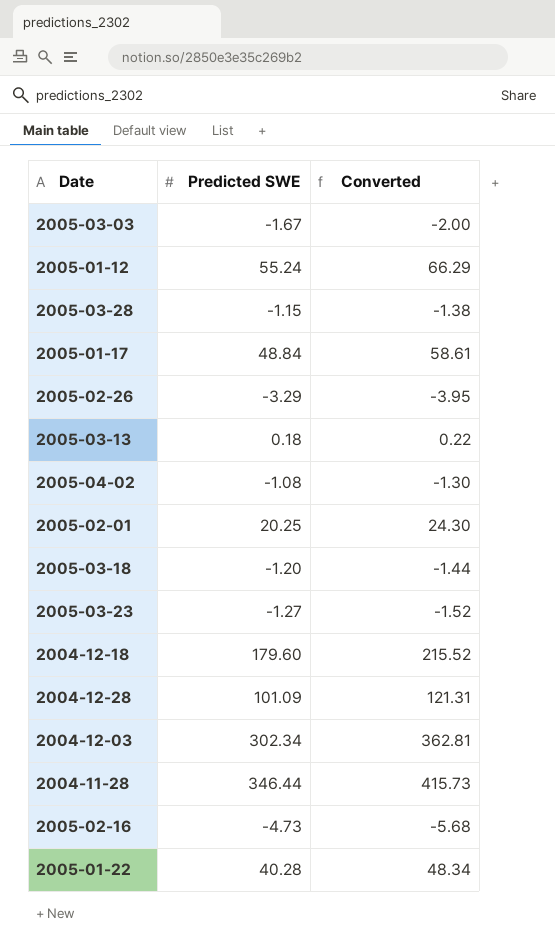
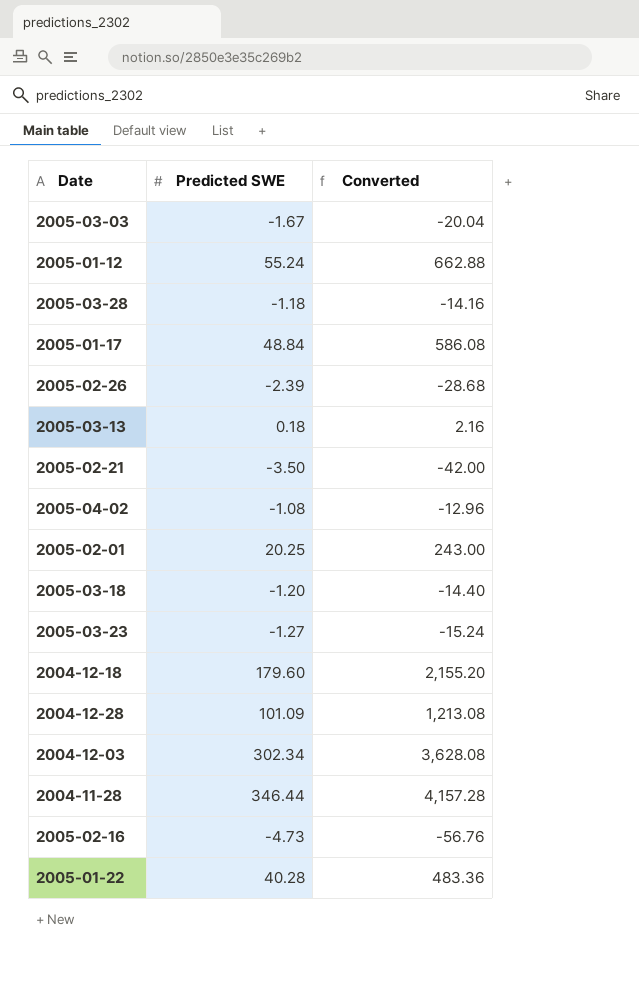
column Converted | formula: [Predicted SWE] * 1.2 -> [Predicted SWE] * 12
2005-03-28 | Predicted SWE: -1.15 -> -1.18
2005-02-26 | Predicted SWE: -3.29 -> -2.39
row 2005-02-21: none -> -3.50 | -42.00

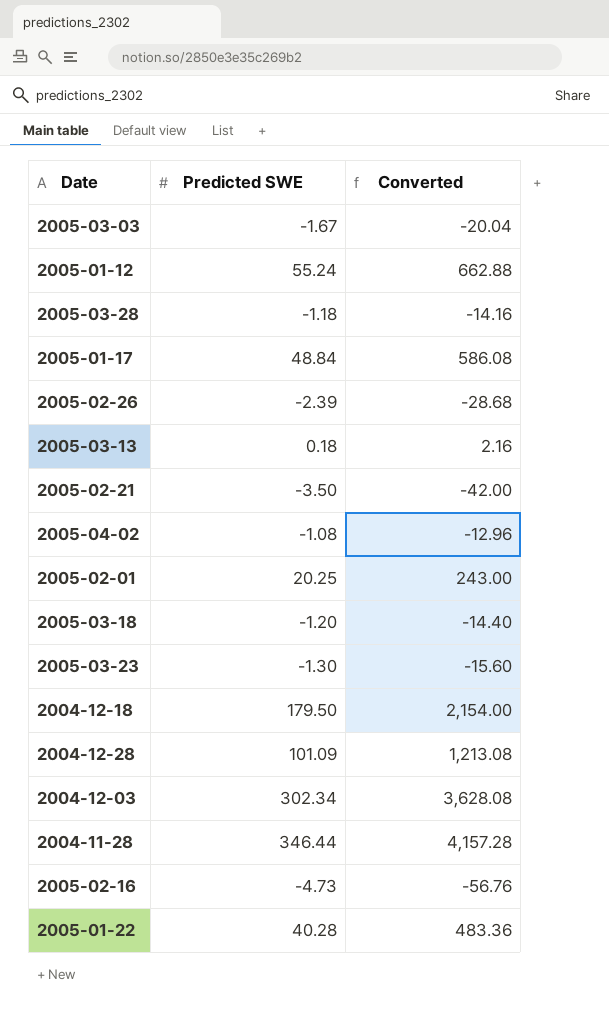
2005-03-23 | Predicted SWE: -1.27 -> -1.30
2005-03-23 | Converted: -15.24 -> -15.60
2004-12-18 | Predicted SWE: 179.60 -> 179.50
2004-12-18 | Converted: 2,155.20 -> 2,154.00

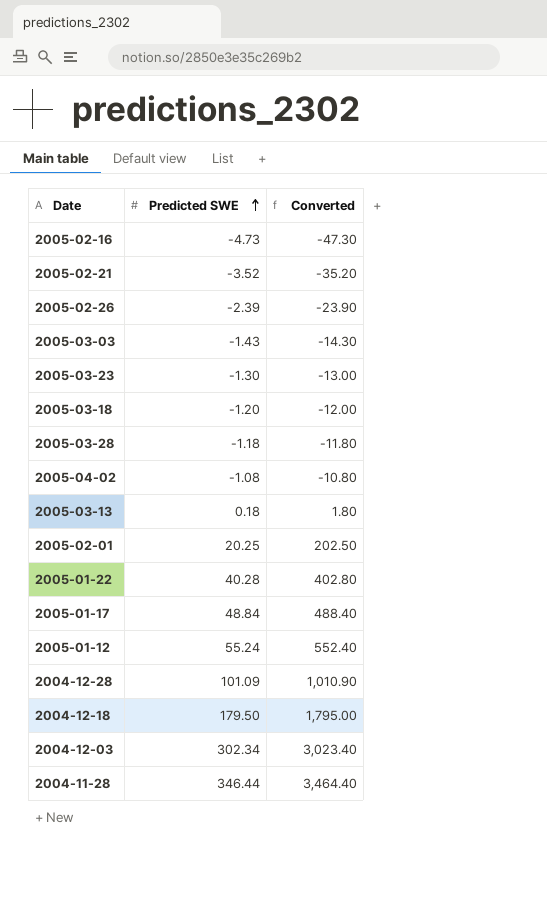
row order: none -> Predicted SWE ascending
column Converted | formula: [Predicted SWE] * 12 -> [Predicted SWE] * 10
2005-02-21 | Predicted SWE: -3.50 -> -3.52
2005-03-03 | Predicted SWE: -1.67 -> -1.43

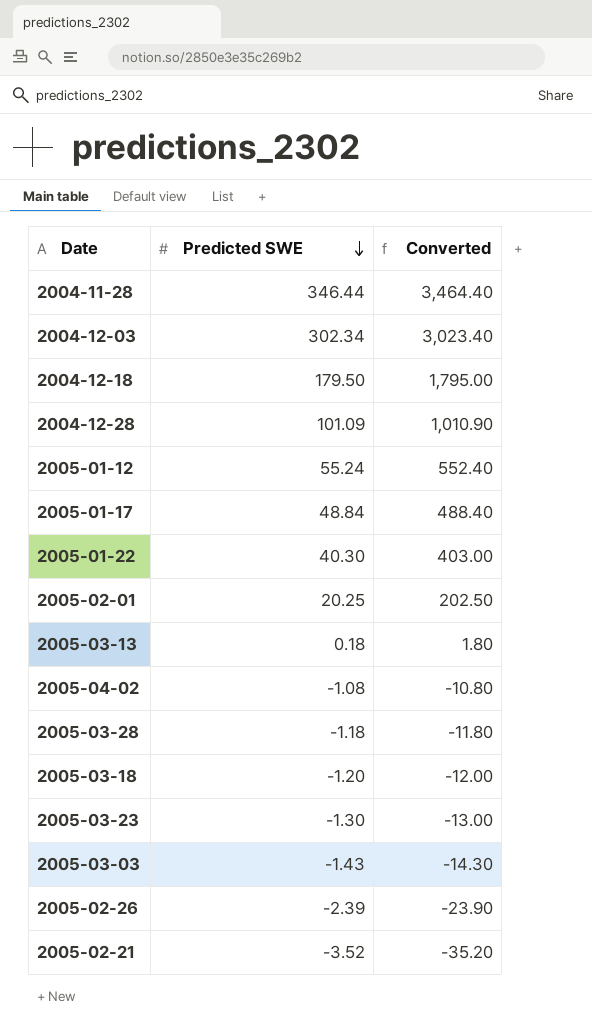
row order: Predicted SWE ascending -> Predicted SWE descending
row 2005-02-16: -4.73 | -47.30 -> none
2005-01-22 | Predicted SWE: 40.28 -> 40.30
2005-01-22 | Converted: 402.80 -> 403.00

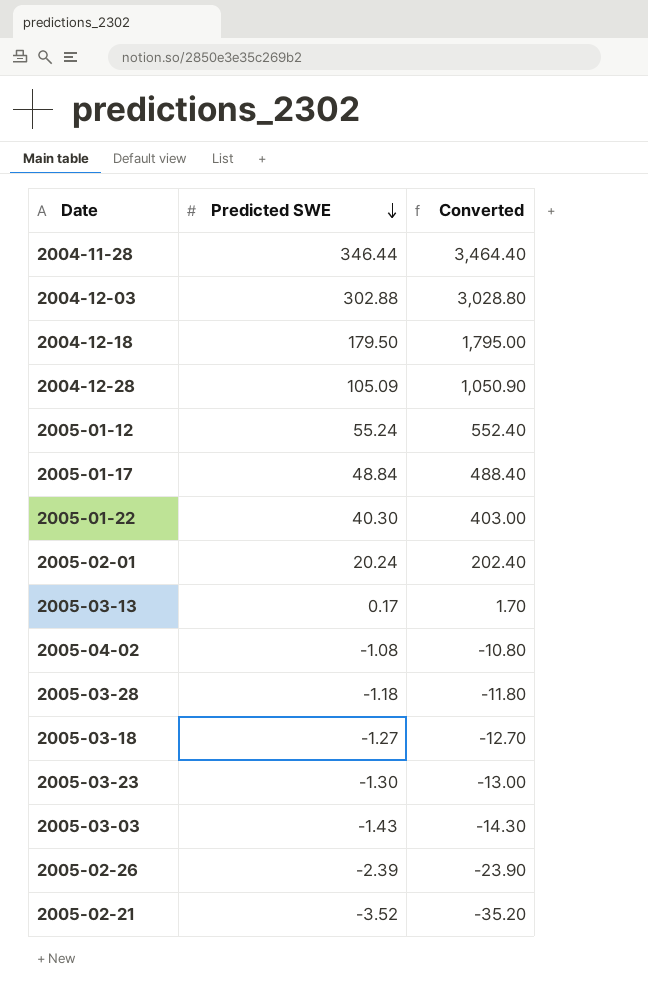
2004-12-03 | Predicted SWE: 302.34 -> 302.88
2004-12-03 | Converted: 3,023.40 -> 3,028.80
2004-12-28 | Predicted SWE: 101.09 -> 105.09
2004-12-28 | Converted: 1,010.90 -> 1,050.90
2005-02-01 | Predicted SWE: 20.25 -> 20.24
2005-02-01 | Converted: 202.50 -> 202.40
2005-03-13 | Predicted SWE: 0.18 -> 0.17
2005-03-13 | Converted: 1.80 -> 1.70
2005-03-18 | Predicted SWE: -1.20 -> -1.27
2005-03-18 | Converted: -12.00 -> -12.70

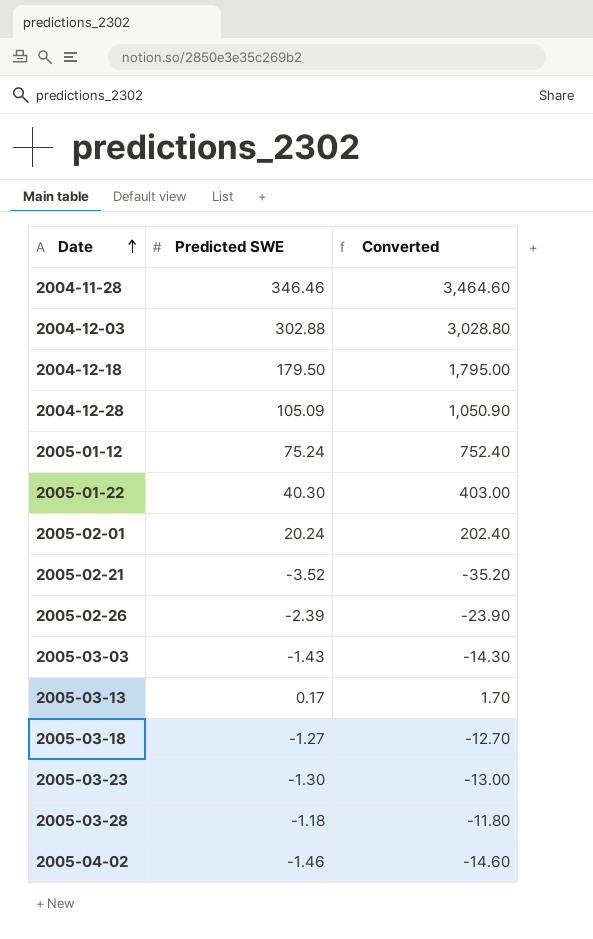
row order: Predicted SWE descending -> Date ascending
row 2005-01-17: 48.84 | 488.40 -> none
2004-11-28 | Predicted SWE: 346.44 -> 346.46
2004-11-28 | Converted: 3,464.40 -> 3,464.60
2005-01-12 | Predicted SWE: 55.24 -> 75.24
2005-01-12 | Converted: 552.40 -> 752.40
2005-04-02 | Predicted SWE: -1.08 -> -1.46
2005-04-02 | Converted: -10.80 -> -14.60

